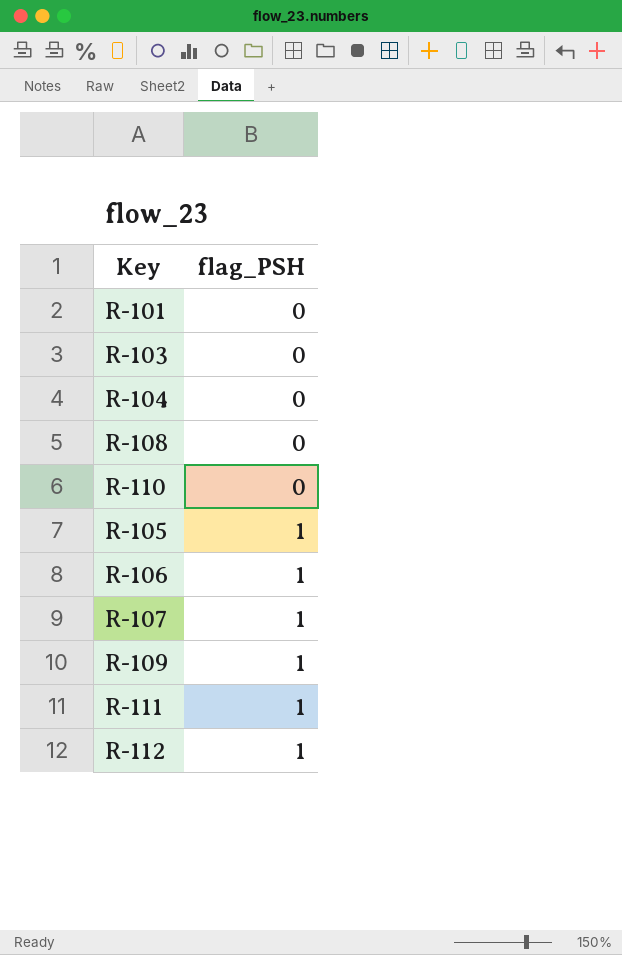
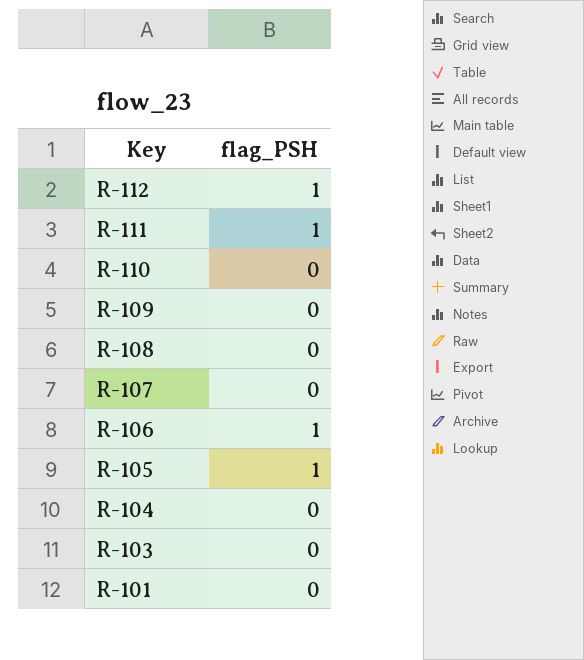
row order: flag_PSH ascending -> Key descending
R-109 | flag_PSH: 1 -> 0
R-107 | flag_PSH: 1 -> 0

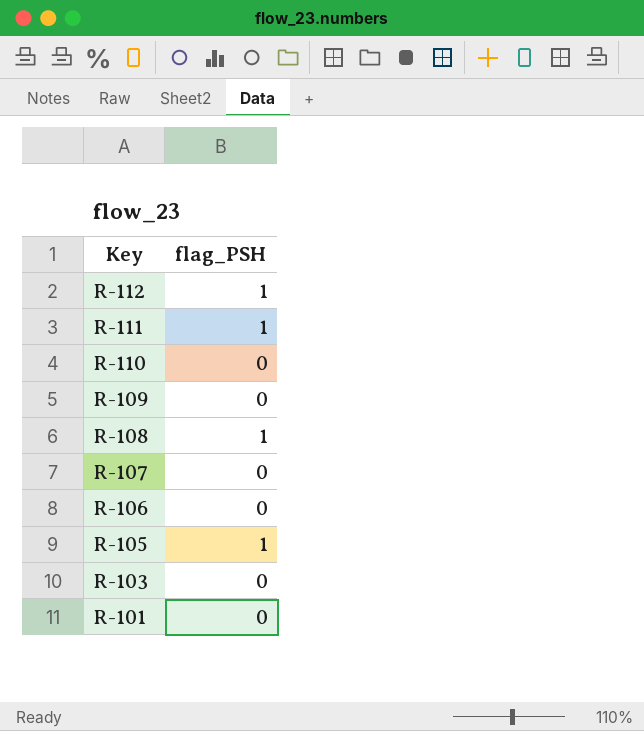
row R-104: 0 -> none
R-108 | flag_PSH: 0 -> 1
R-106 | flag_PSH: 1 -> 0

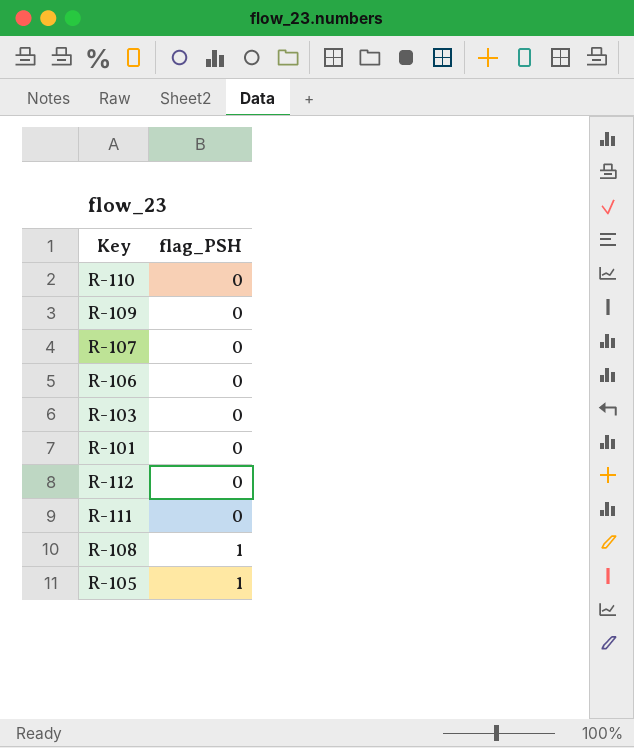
row order: Key descending -> flag_PSH ascending
R-112 | flag_PSH: 1 -> 0
R-111 | flag_PSH: 1 -> 0

